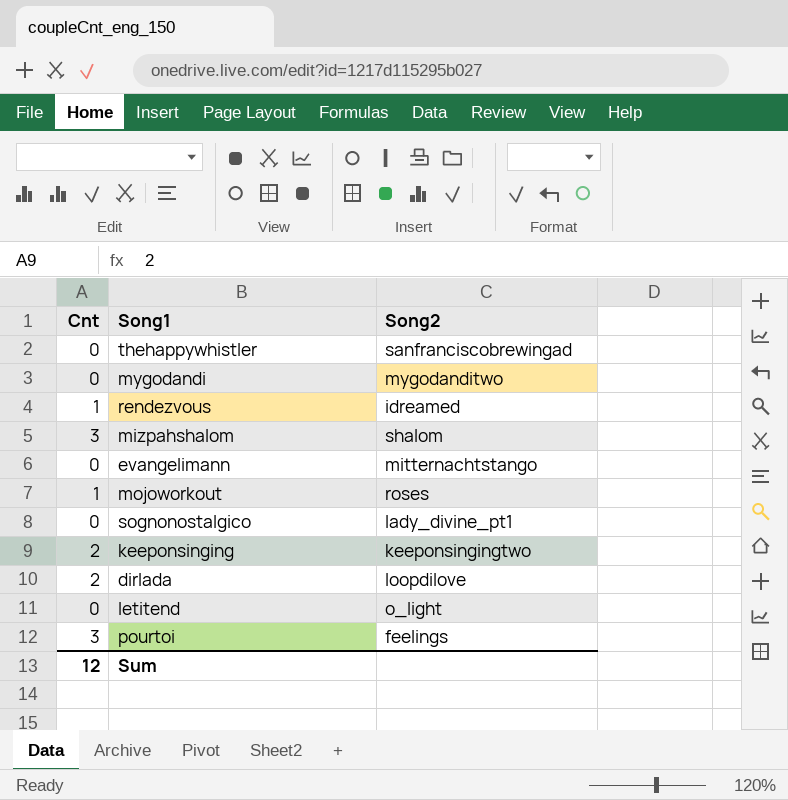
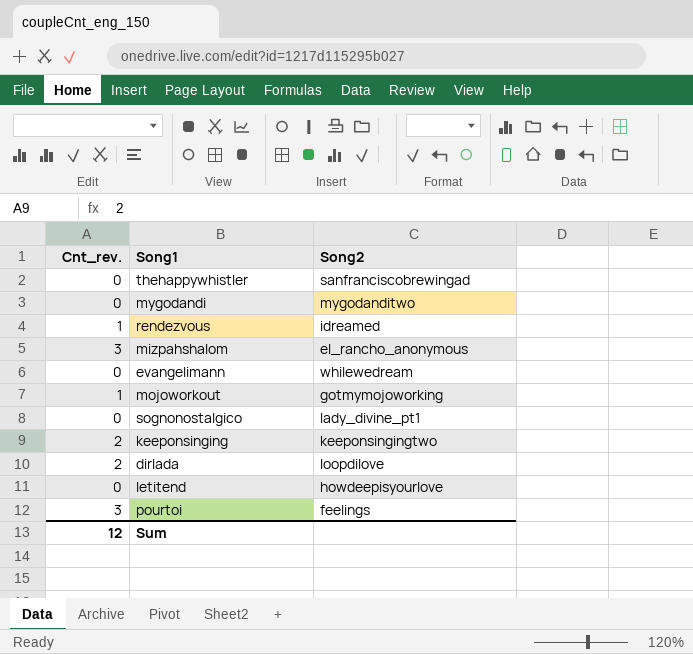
column name: Cnt -> Cnt_rev.
mizpahshalom | Song2: shalom -> el_rancho_anonymous
evangelimann | Song2: mitternachtstango -> whilewedream
mojoworkout | Song2: roses -> gotmymojoworking
letitend | Song2: o_light -> howdeepisyourlove

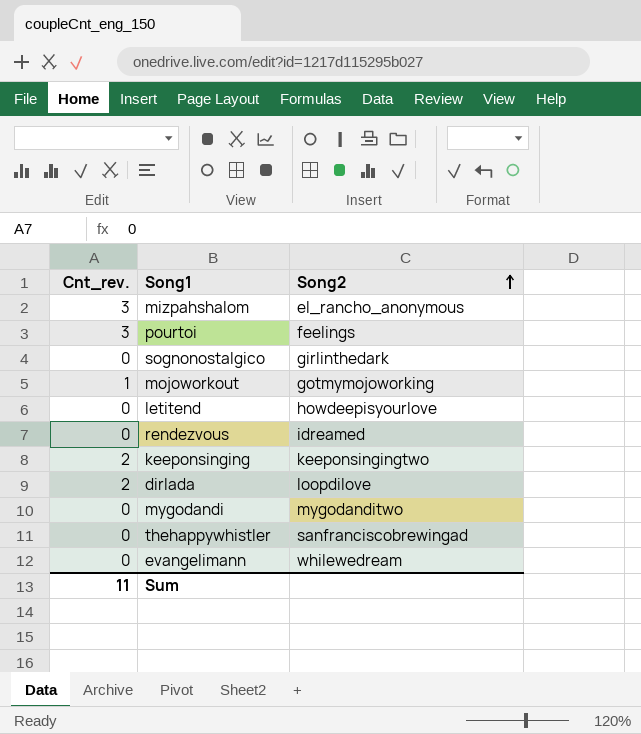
row order: none -> Song2 ascending
sognonostalgico | Song2: lady_divine_pt1 -> girlinthedark
rendezvous | Cnt_rev.: 1 -> 0
Sum | Cnt_rev.: 12 -> 11

